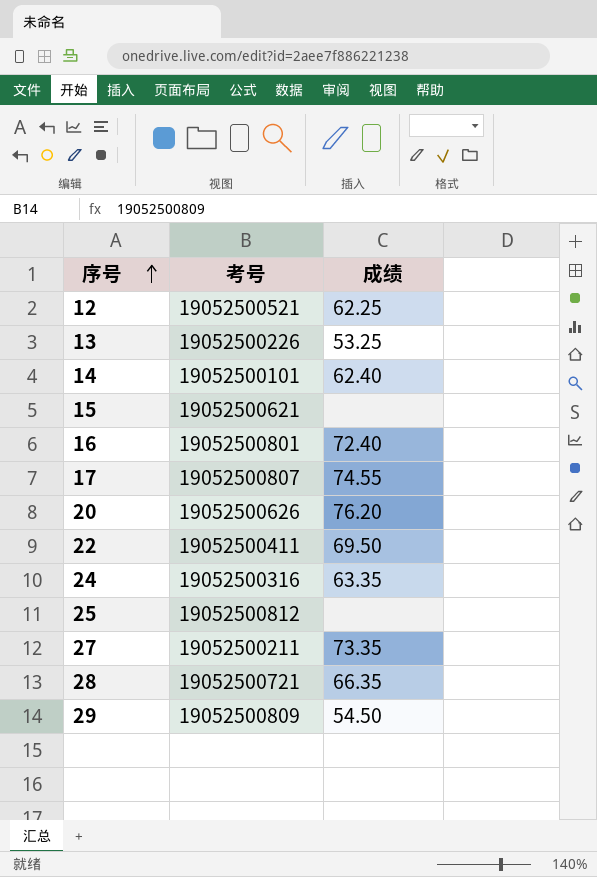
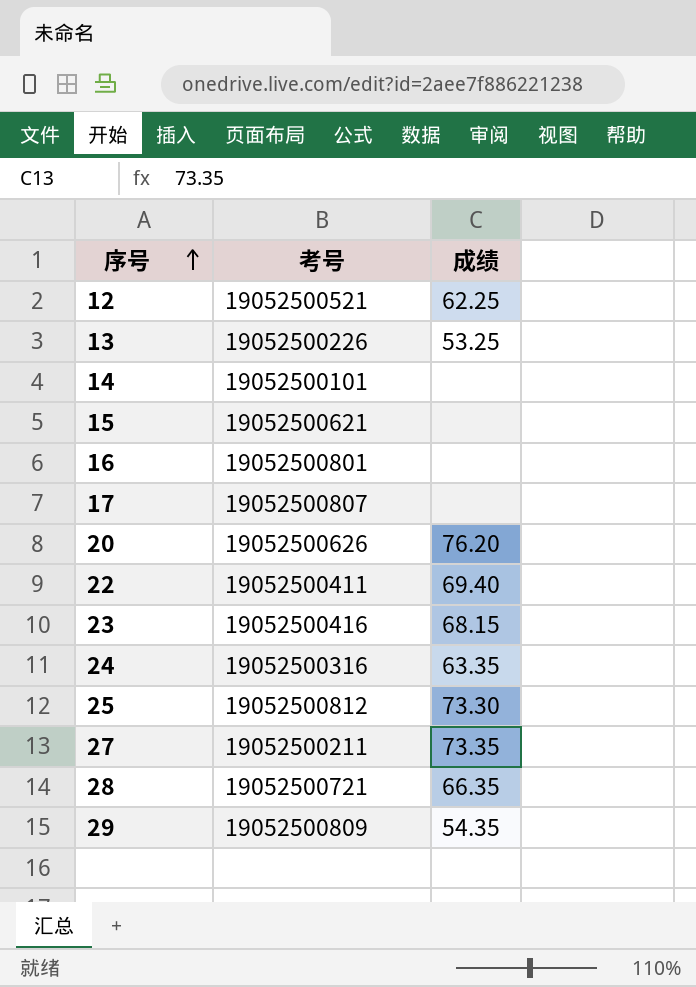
14 | 成绩: 62.40 -> none
16 | 成绩: 72.40 -> none
17 | 成绩: 74.55 -> none
22 | 成绩: 69.50 -> 69.40
row 23: none -> 19052500416 | 68.15
25 | 成绩: none -> 73.30
29 | 成绩: 54.50 -> 54.35

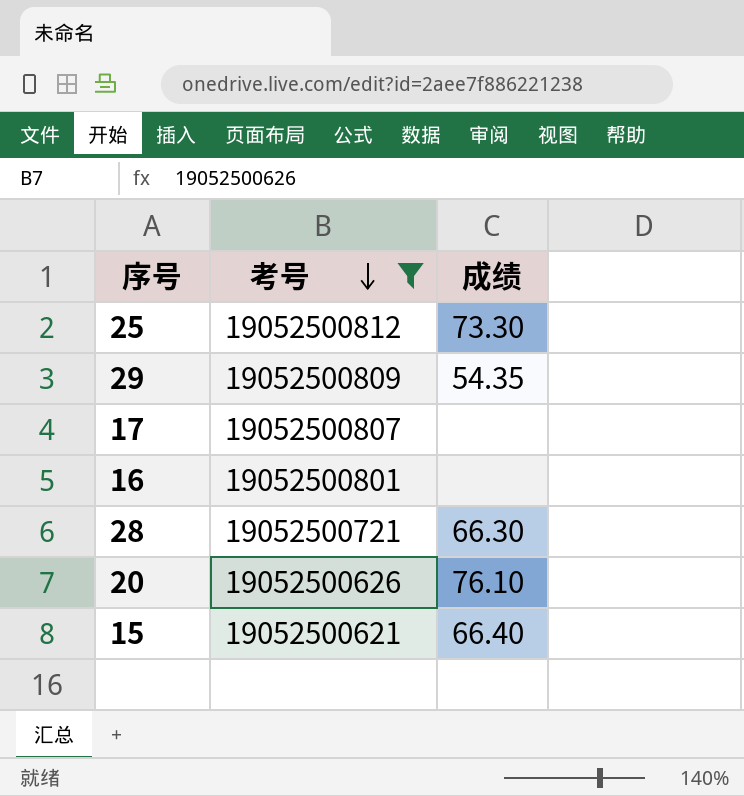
filter: none -> 考号 >= 19052500621
row order: 序号 ascending -> 考号 descending
28 | 成绩: 66.35 -> 66.30
20 | 成绩: 76.20 -> 76.10
15 | 成绩: none -> 66.40

